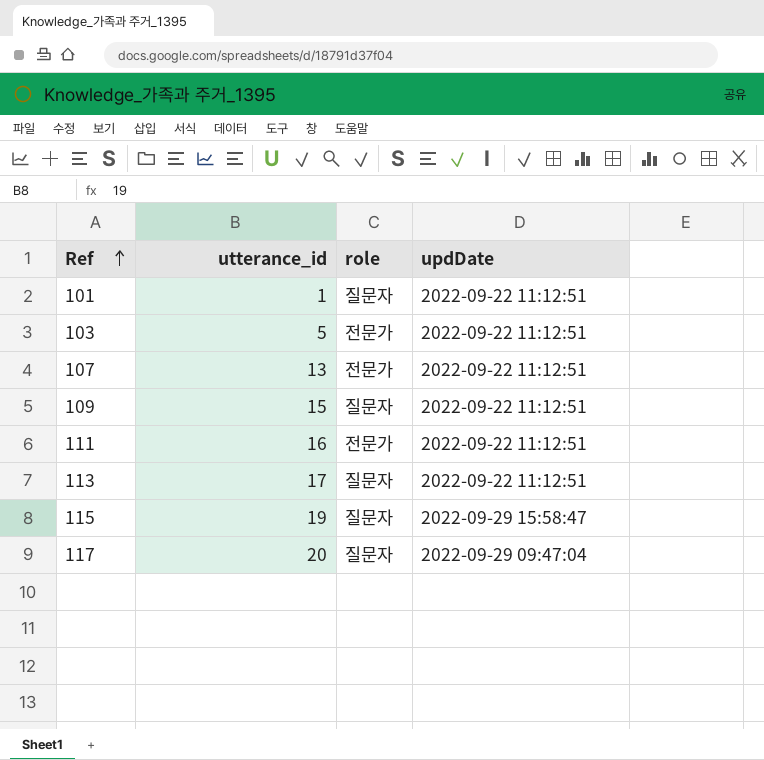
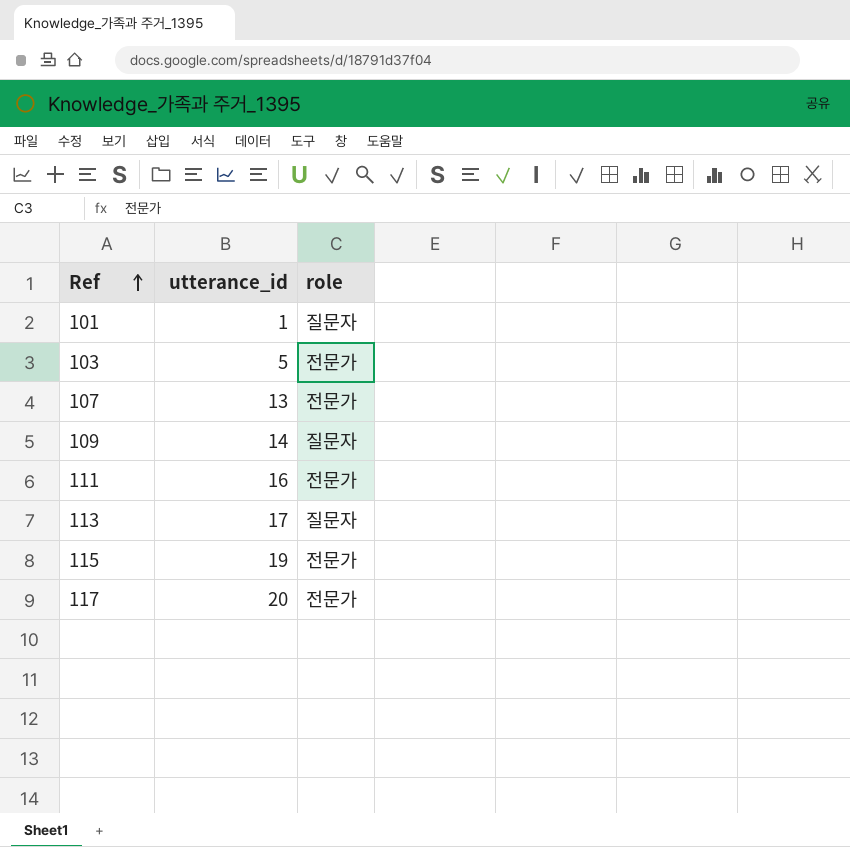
column updDate | position: 4 -> none
109 | utterance_id: 15 -> 14
115 | role: 질문자 -> 전문가
117 | role: 질문자 -> 전문가

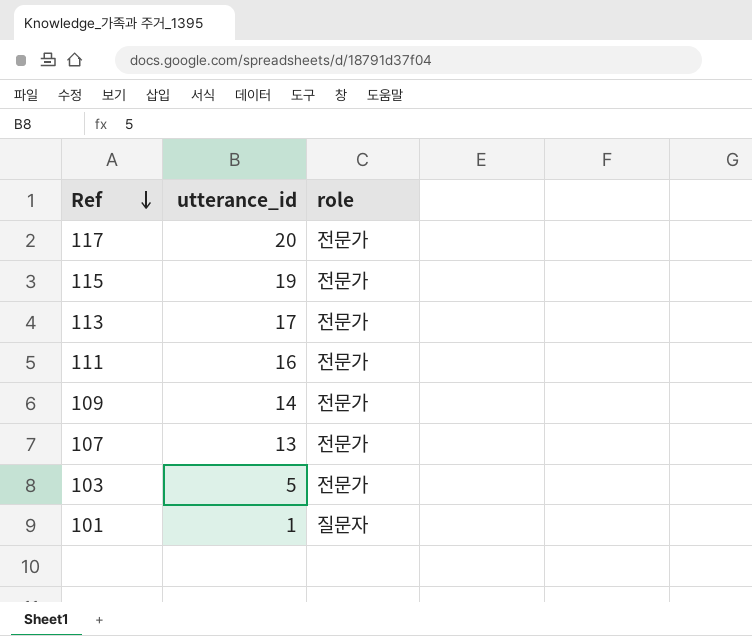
row order: Ref ascending -> Ref descending
113 | role: 질문자 -> 전문가
109 | role: 질문자 -> 전문가

